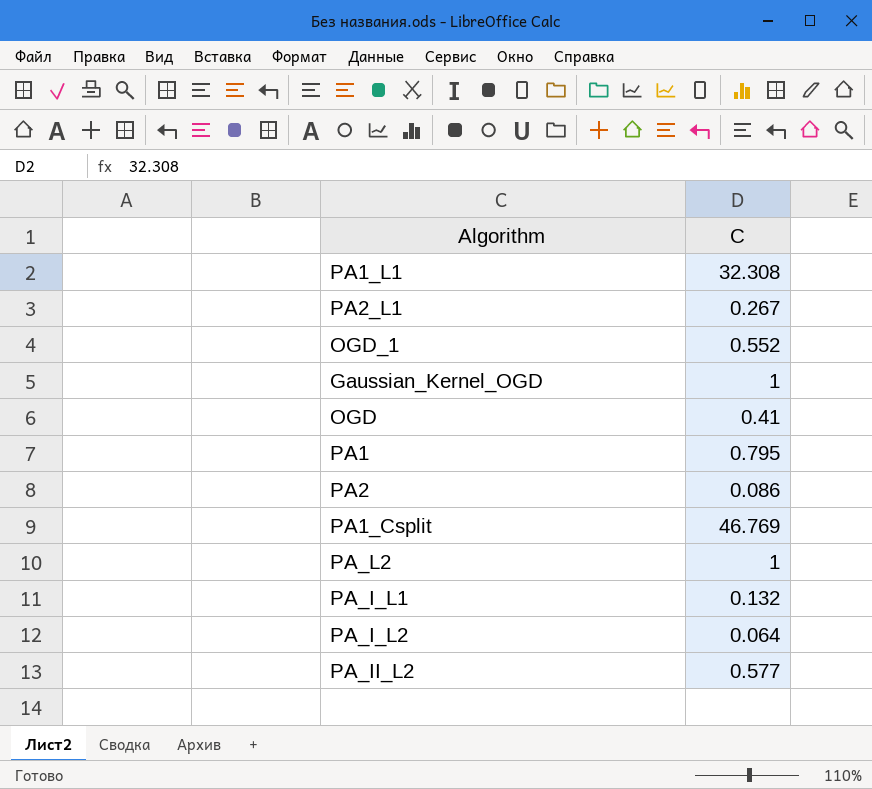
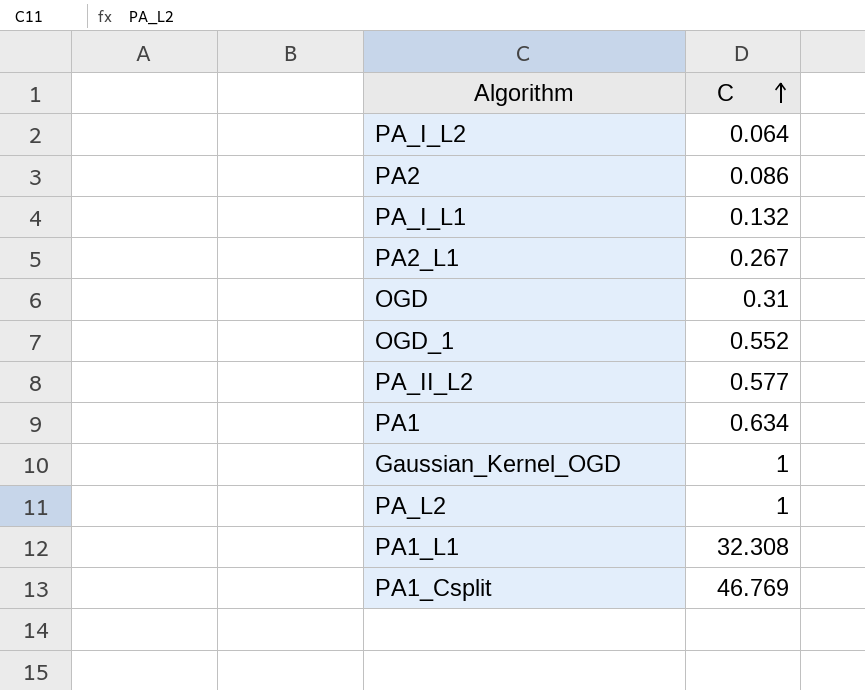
row order: none -> C ascending
OGD | C: 0.41 -> 0.31
PA1 | C: 0.795 -> 0.634

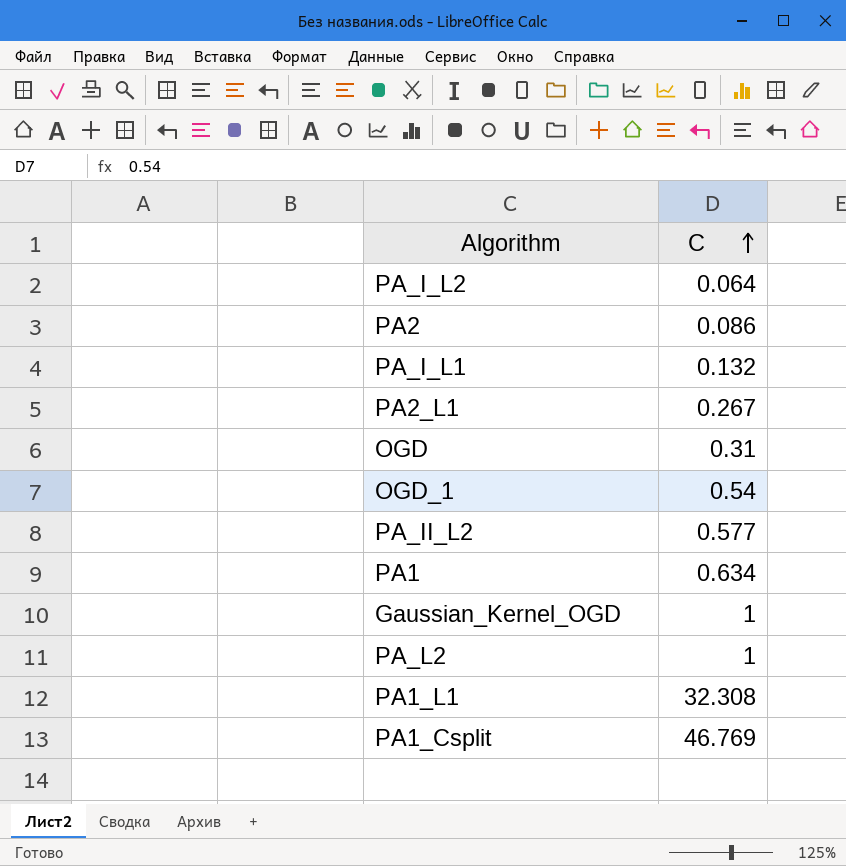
OGD_1 | C: 0.552 -> 0.54

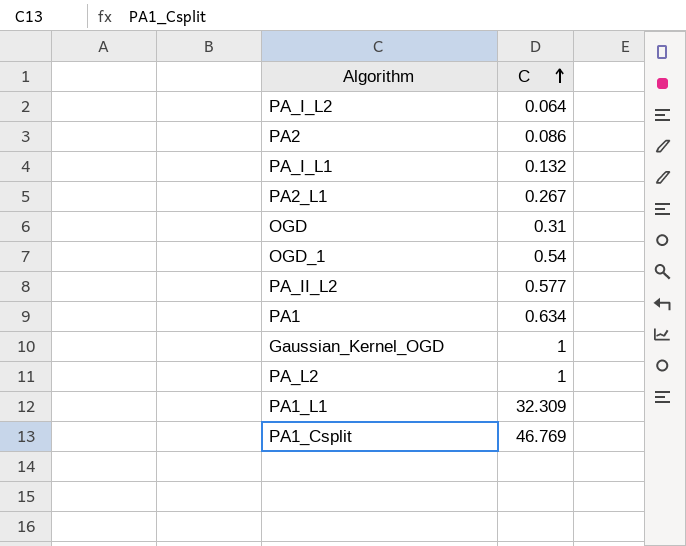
PA1_L1 | C: 32.308 -> 32.309

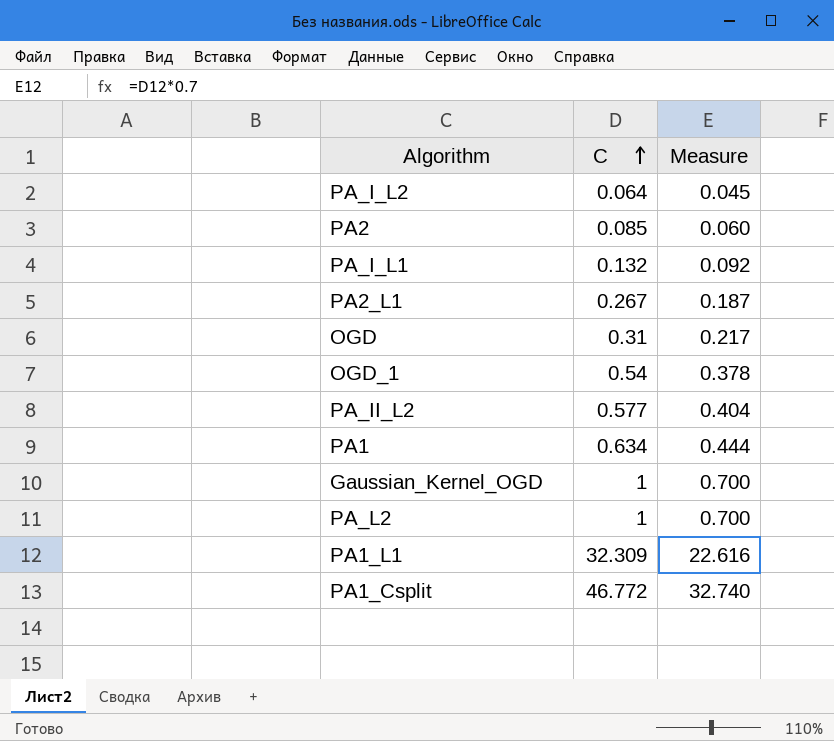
column Measure | formula: none -> [C] * 0.7
PA2 | C: 0.086 -> 0.085
PA1_Csplit | C: 46.769 -> 46.772

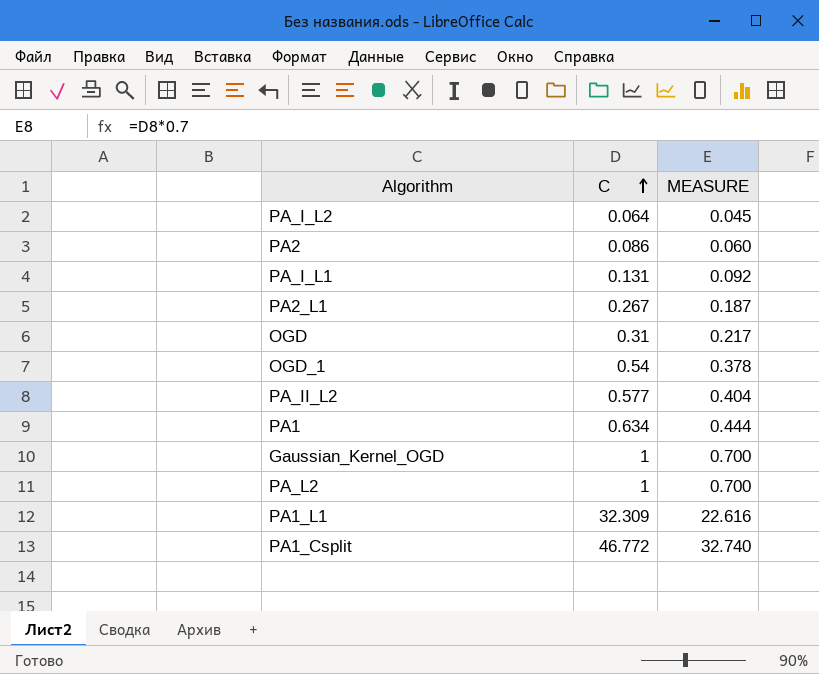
column name: Measure -> MEASURE
PA2 | C: 0.085 -> 0.086
PA_I_L1 | C: 0.132 -> 0.131

